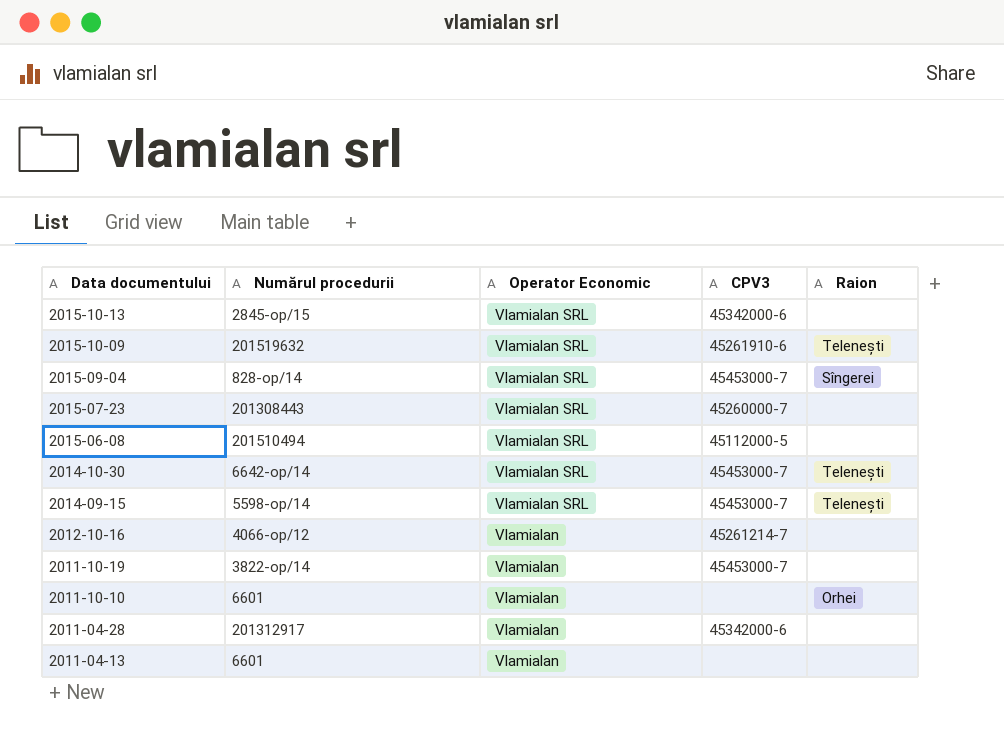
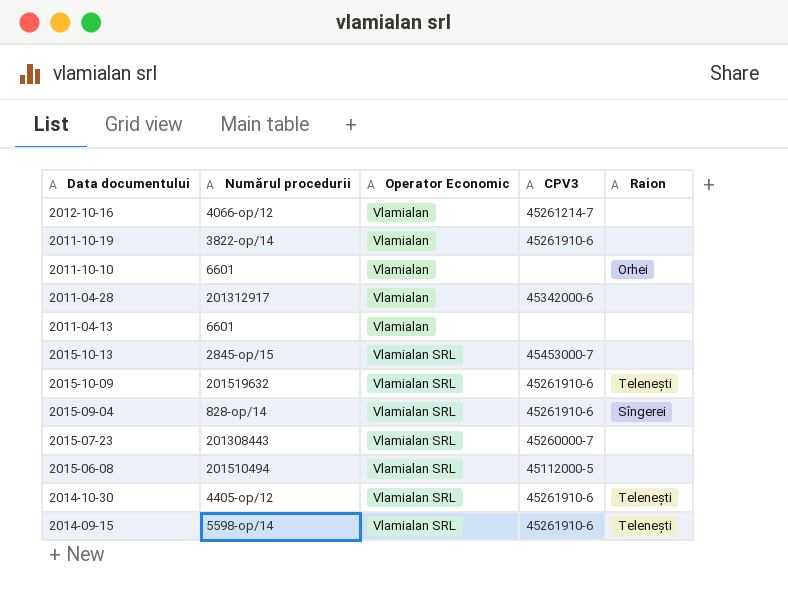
row order: Data documentului descending -> Operator Economic ascending
2011-10-19 | CPV3: 45453000-7 -> 45261910-6
2015-10-13 | CPV3: 45342000-6 -> 45453000-7
2015-09-04 | CPV3: 45453000-7 -> 45261910-6
2014-10-30 | Numărul procedurii: 6642-op/14 -> 4405-op/12
2014-10-30 | CPV3: 45453000-7 -> 45261910-6
2014-09-15 | CPV3: 45453000-7 -> 45261910-6

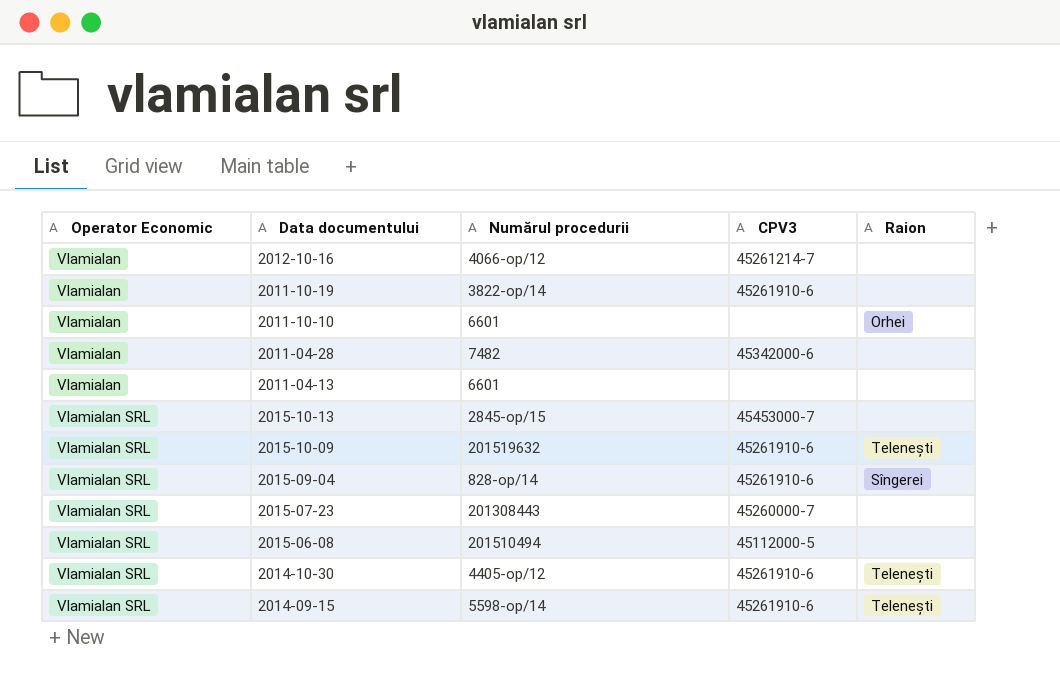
column Operator Economic | position: 3 -> 1
2011-04-28 | Numărul procedurii: 201312917 -> 7482

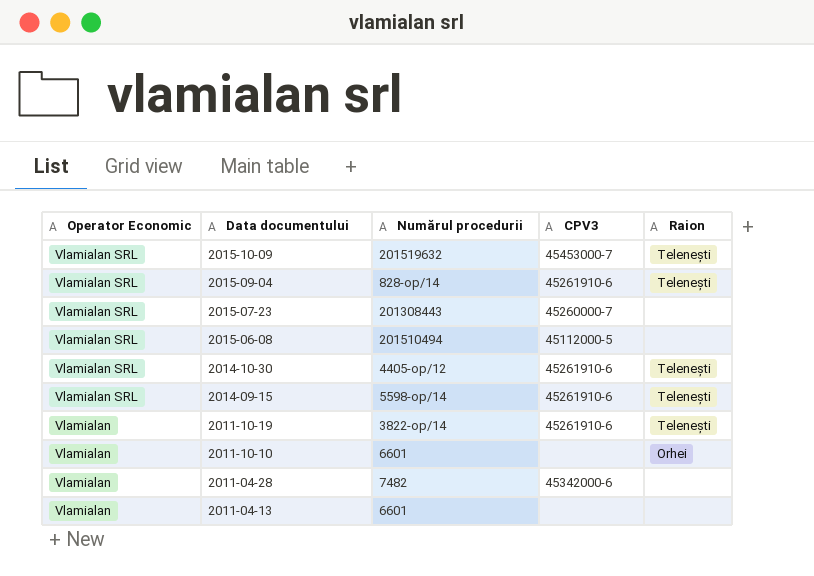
row order: Operator Economic ascending -> Operator Economic descending
row 2012-10-16: Vlamialan | 4066-op/12 | 45261214-7 | none -> none
row 2015-10-13: Vlamialan SRL | 2845-op/15 | 45453000-7 | none -> none
2015-10-09 | CPV3: 45261910-6 -> 45453000-7
2015-09-04 | Raion: Sîngerei -> Telenești
2011-10-19 | Raion: none -> Telenești

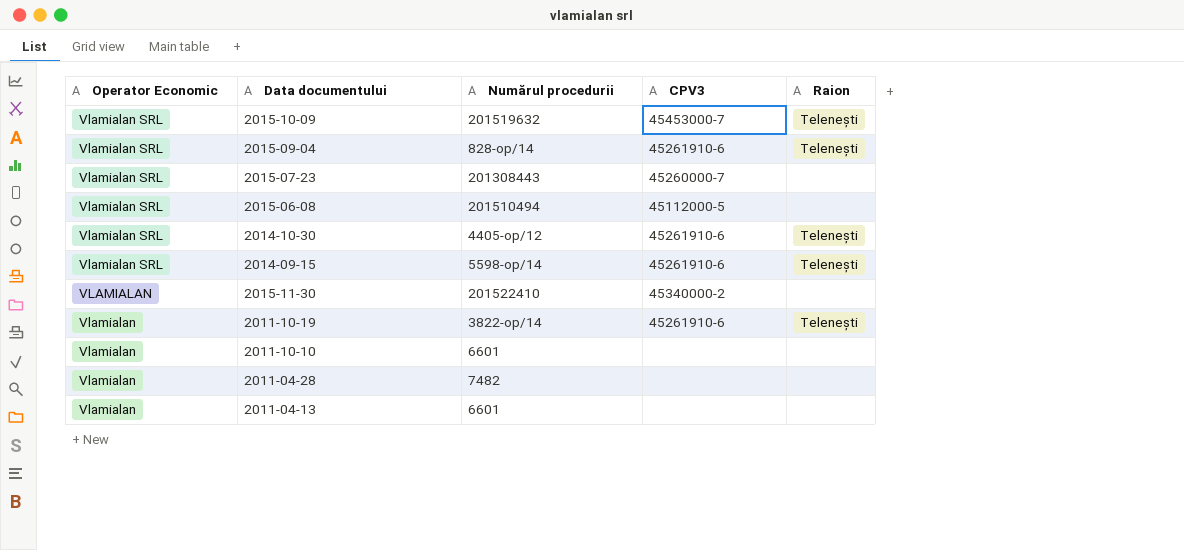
row 2015-11-30: none -> VLAMIALAN | 201522410 | 45340000-2 | none
2011-10-10 | Raion: Orhei -> none
2011-04-28 | CPV3: 45342000-6 -> none

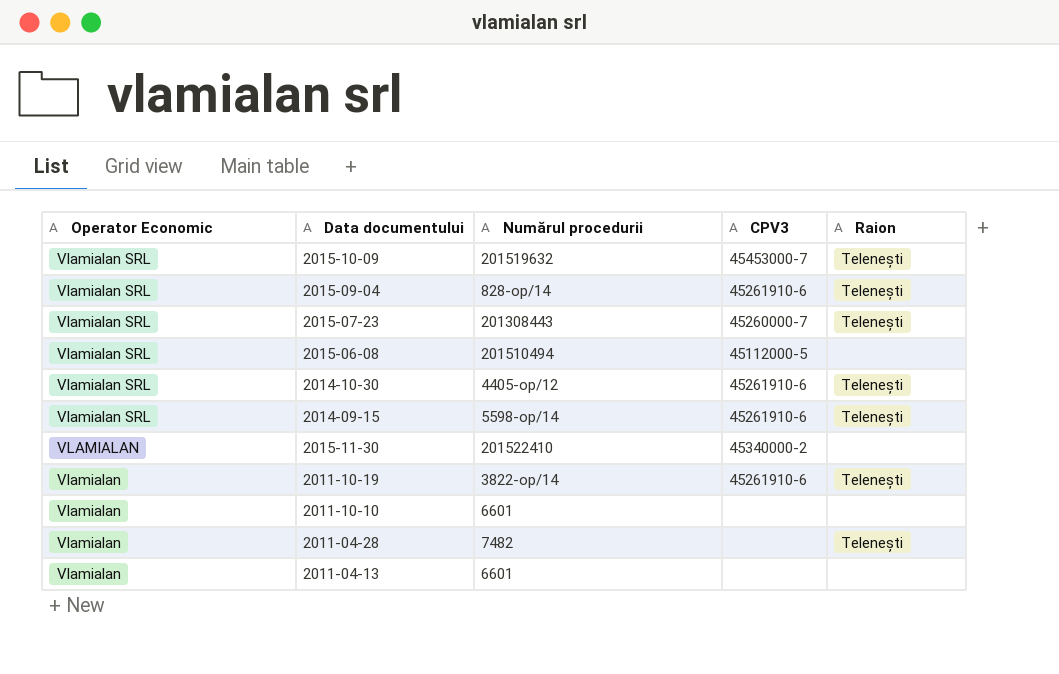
2015-07-23 | Raion: none -> Telenești
2011-04-28 | Raion: none -> Telenești

